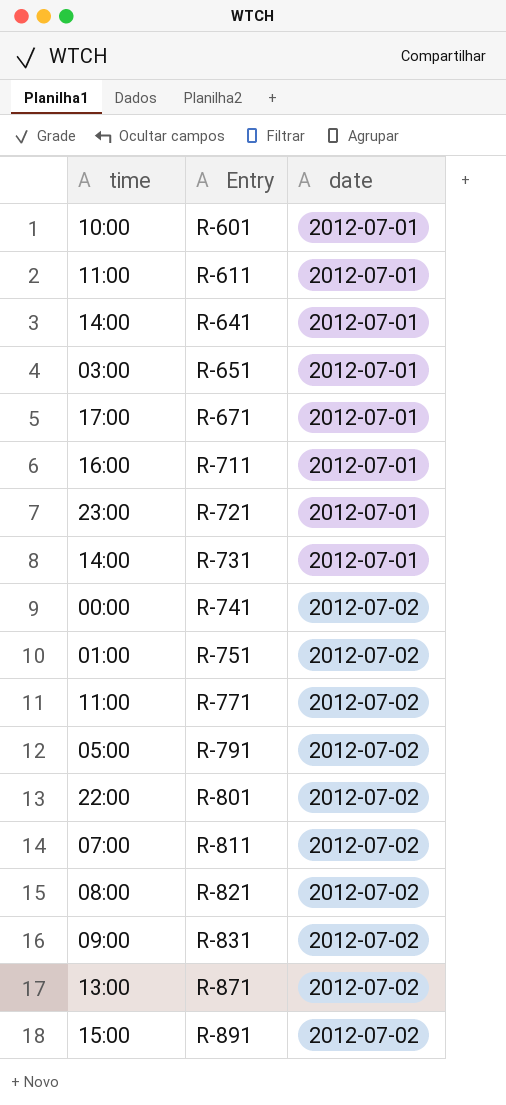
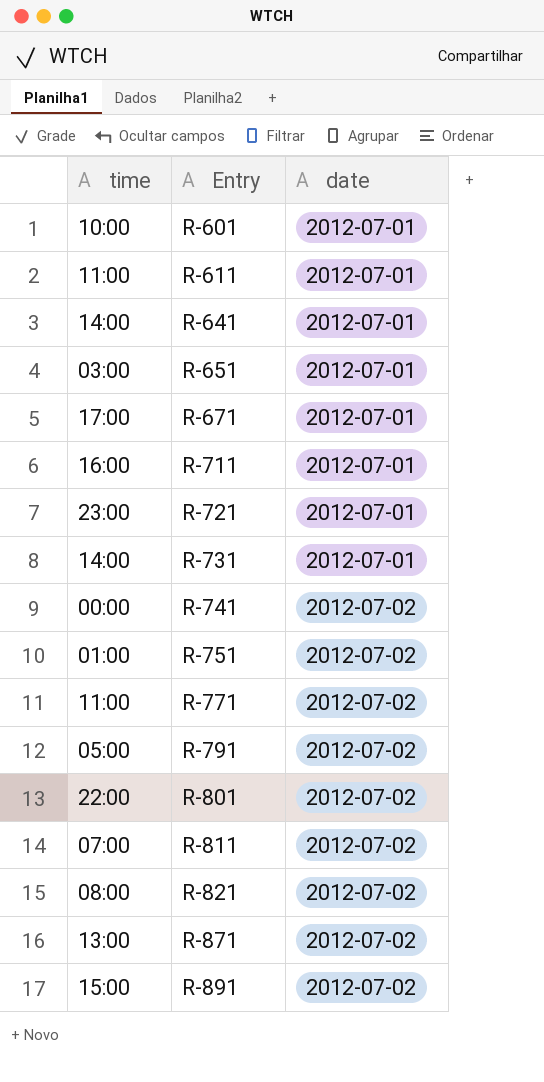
row R-831: 09:00 | 2012-07-02 -> none

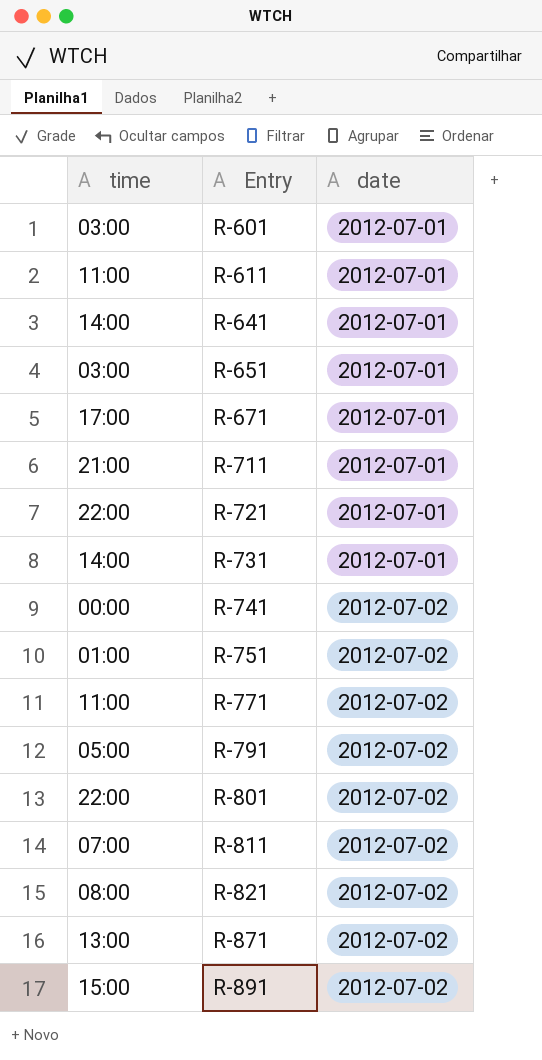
R-601 | time: 10:00 -> 03:00
R-711 | time: 16:00 -> 21:00
R-721 | time: 23:00 -> 22:00

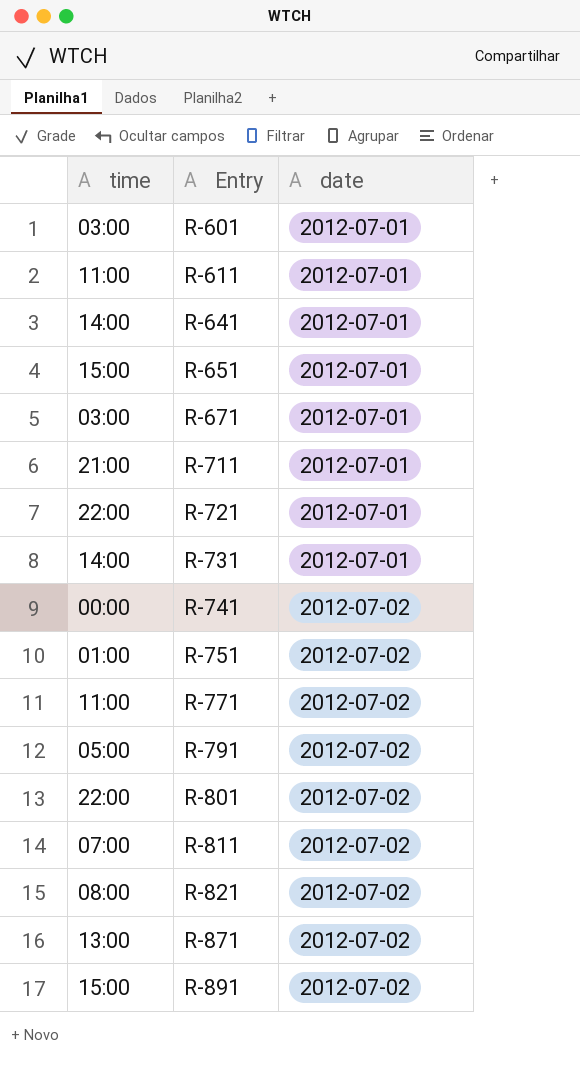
R-651 | time: 03:00 -> 15:00
R-671 | time: 17:00 -> 03:00

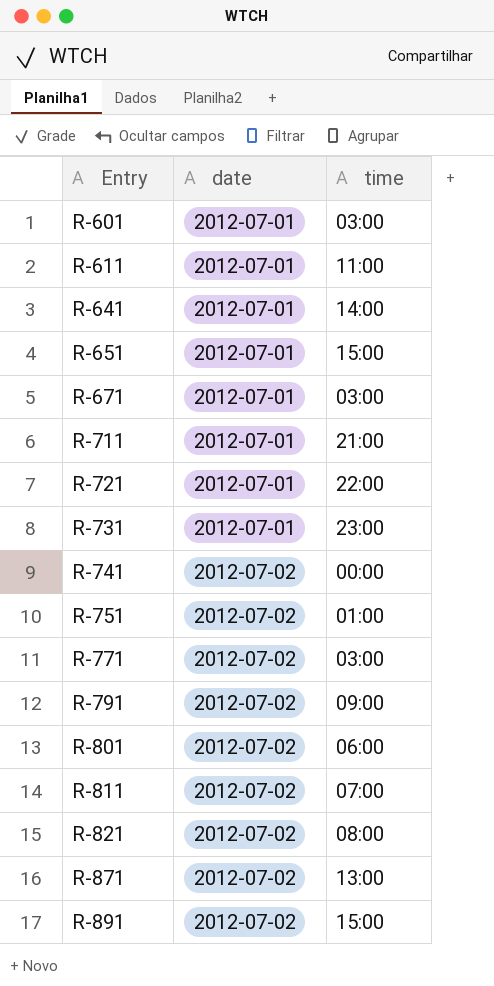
column time | position: 1 -> 3
R-731 | time: 14:00 -> 23:00
R-771 | time: 11:00 -> 03:00
R-791 | time: 05:00 -> 09:00
R-801 | time: 22:00 -> 06:00

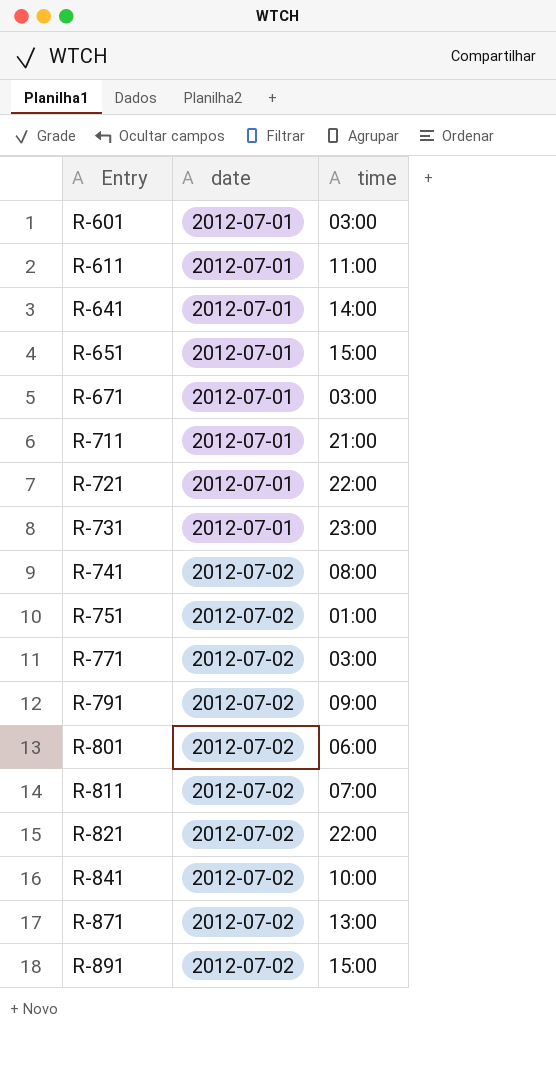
R-741 | time: 00:00 -> 08:00
R-821 | time: 08:00 -> 22:00
row R-841: none -> 2012-07-02 | 10:00

